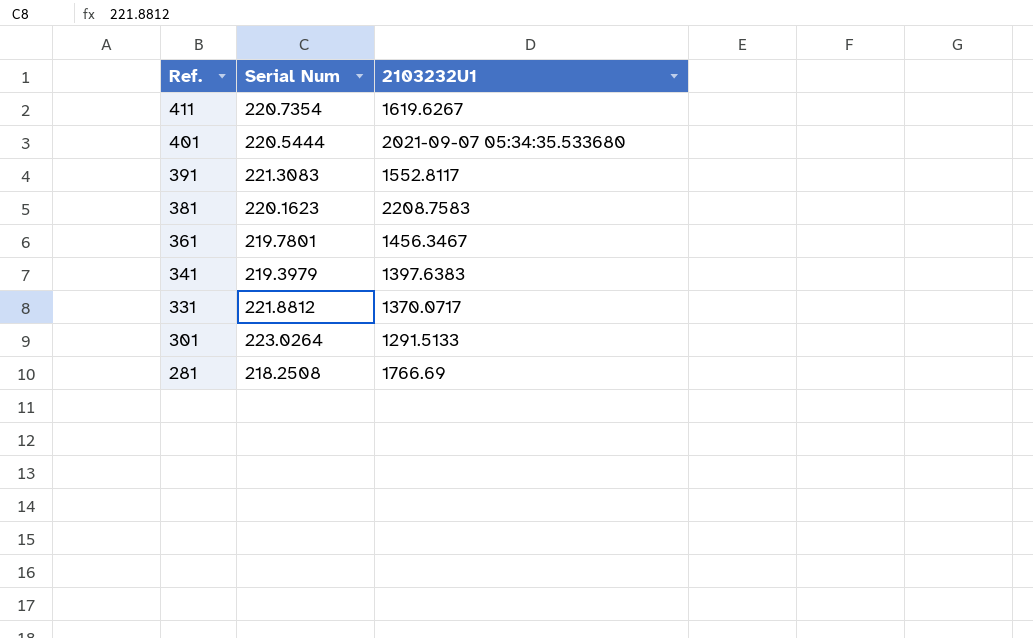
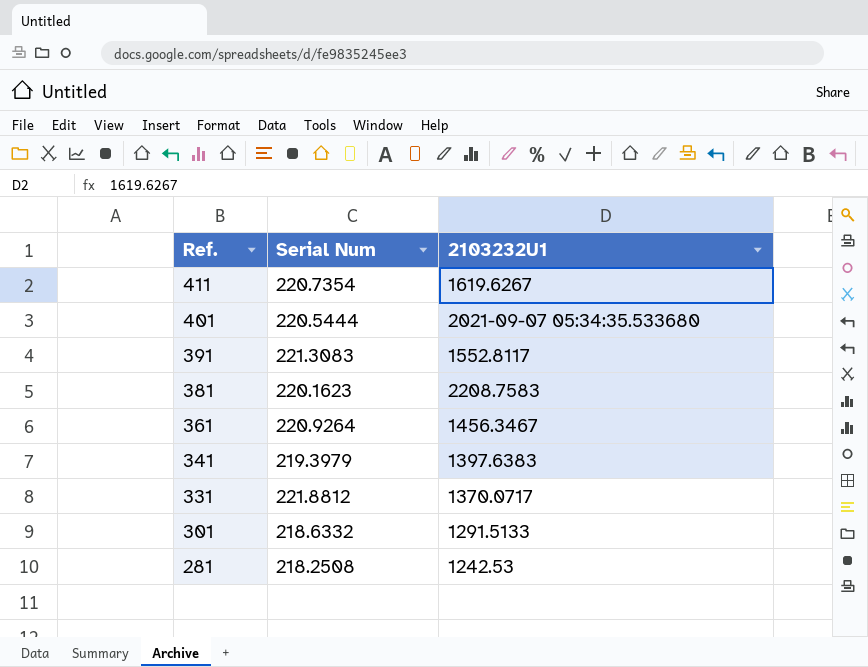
361 | Serial Num: 219.7801 -> 220.9264
301 | Serial Num: 223.0264 -> 218.6332
281 | 2103232U1: 1766.69 -> 1242.53

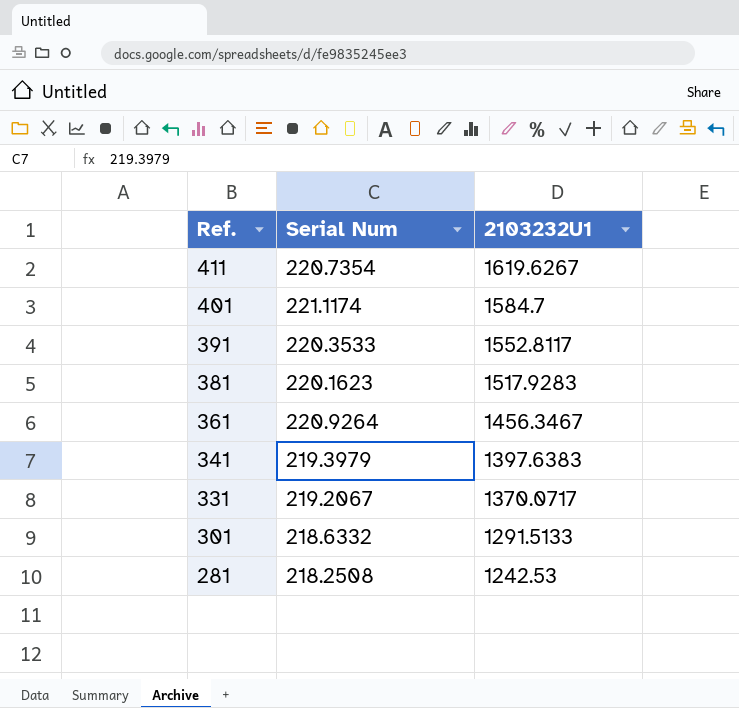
401 | Serial Num: 220.5444 -> 221.1174
401 | 2103232U1: 2021-09-07 05:34:35.533680 -> 1584.7
391 | Serial Num: 221.3083 -> 220.3533
381 | 2103232U1: 2208.7583 -> 1517.9283
331 | Serial Num: 221.8812 -> 219.2067

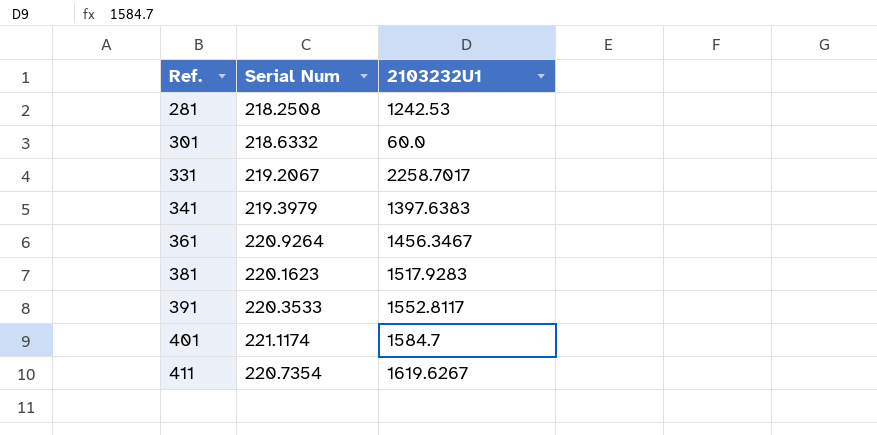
row order: Ref. descending -> Ref. ascending
301 | 2103232U1: 1291.5133 -> 60.0
331 | 2103232U1: 1370.0717 -> 2258.7017

